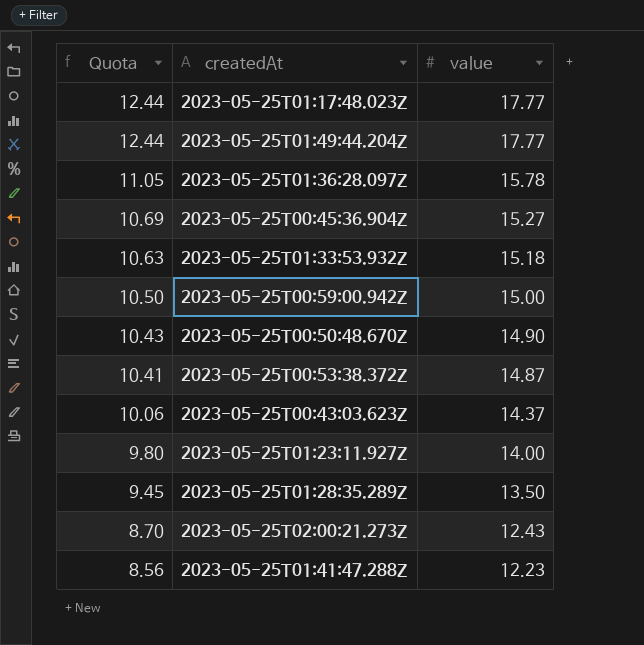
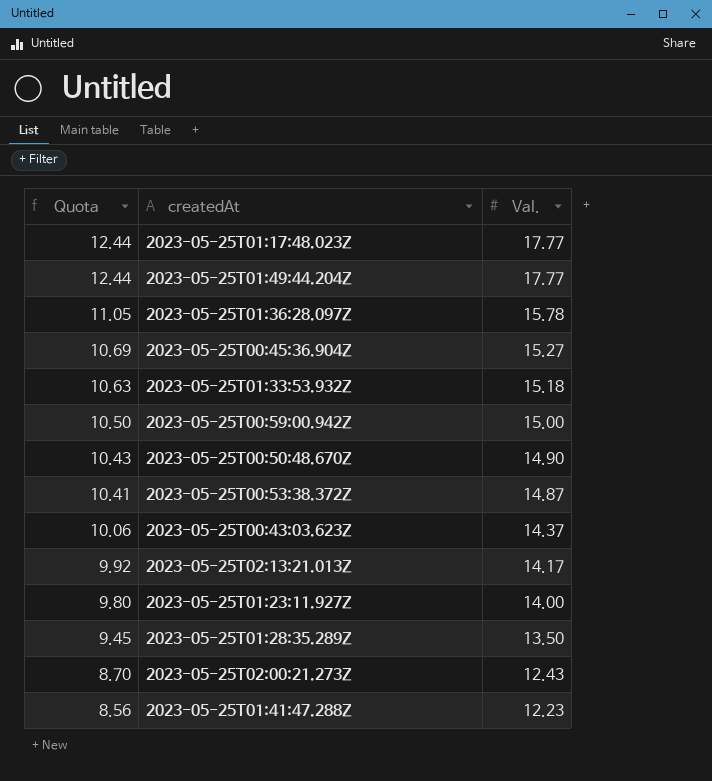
column name: value -> Val.
row 2023-05-25T02:13:21.013Z: none -> 9.92 | 14.17

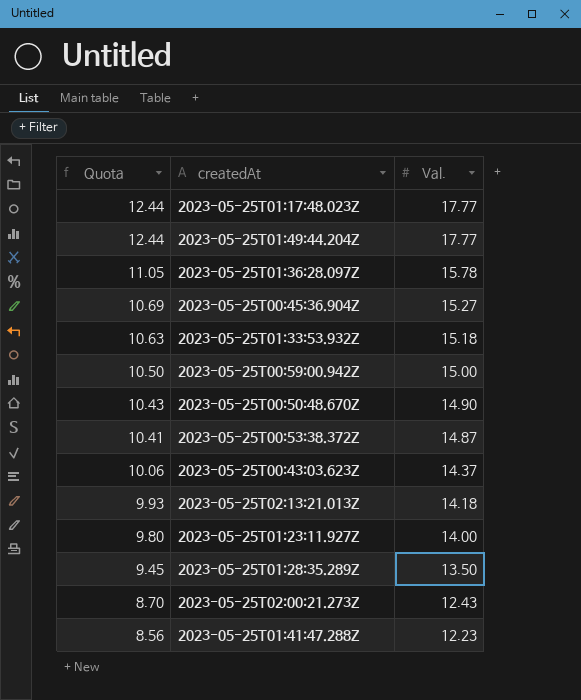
2023-05-25T02:13:21.013Z | Quota: 9.92 -> 9.93
2023-05-25T02:13:21.013Z | Val.: 14.17 -> 14.18

